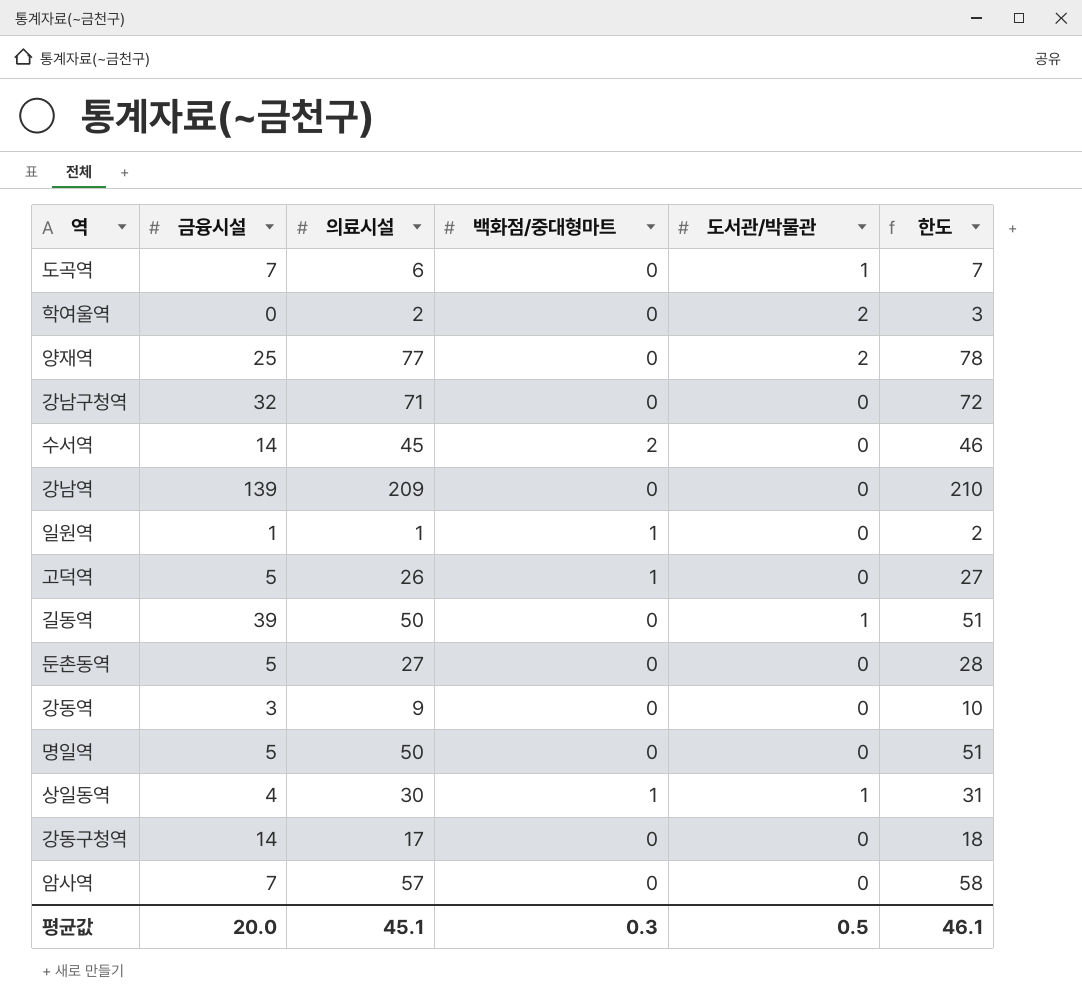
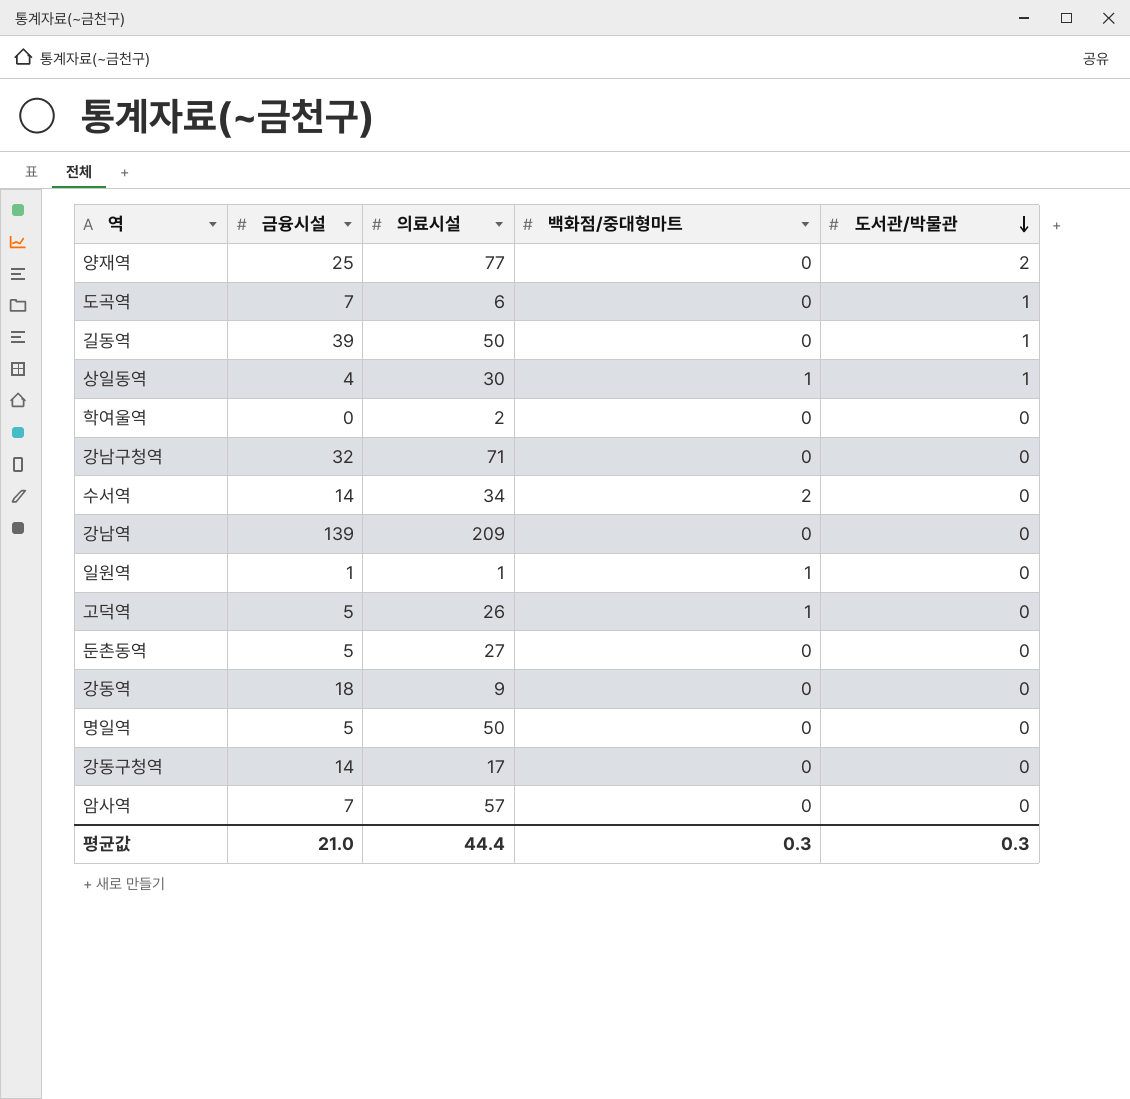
row order: none -> 도서관/박물관 descending
column 한도 | formula: [의료시설] + 1 -> none
학여울역 | 도서관/박물관: 2 -> 0
수서역 | 의료시설: 45 -> 34
강동역 | 금융시설: 3 -> 18
평균값 | 금융시설: 20.0 -> 21.0
평균값 | 의료시설: 45.1 -> 44.4
평균값 | 도서관/박물관: 0.5 -> 0.3

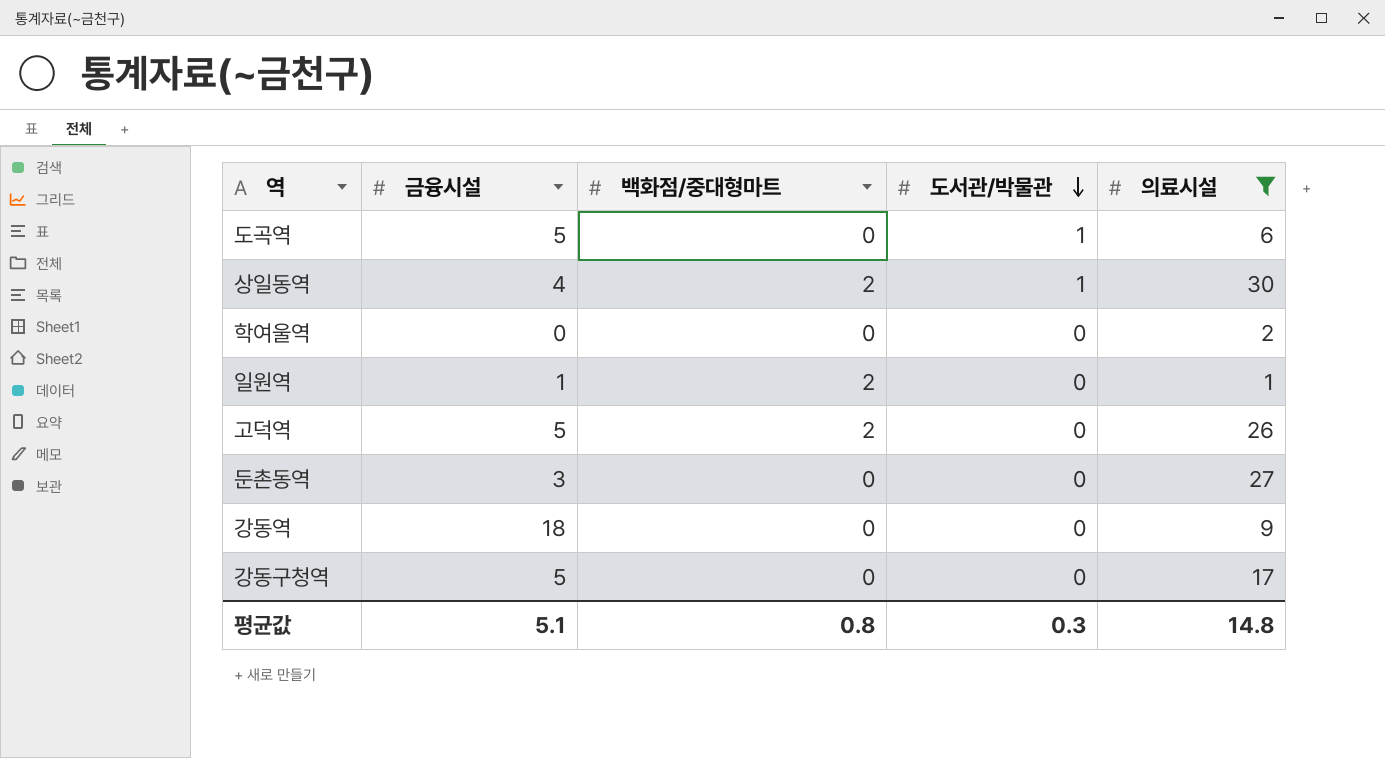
filter: none -> 의료시설 <= 30
column 의료시설 | position: 3 -> 5
도곡역 | 금융시설: 7 -> 5
상일동역 | 백화점/중대형마트: 1 -> 2
일원역 | 백화점/중대형마트: 1 -> 2
고덕역 | 백화점/중대형마트: 1 -> 2
둔촌동역 | 금융시설: 5 -> 3
강동구청역 | 금융시설: 14 -> 5
평균값 | 금융시설: 21.0 -> 5.1
평균값 | 백화점/중대형마트: 0.3 -> 0.8
평균값 | 의료시설: 44.4 -> 14.8

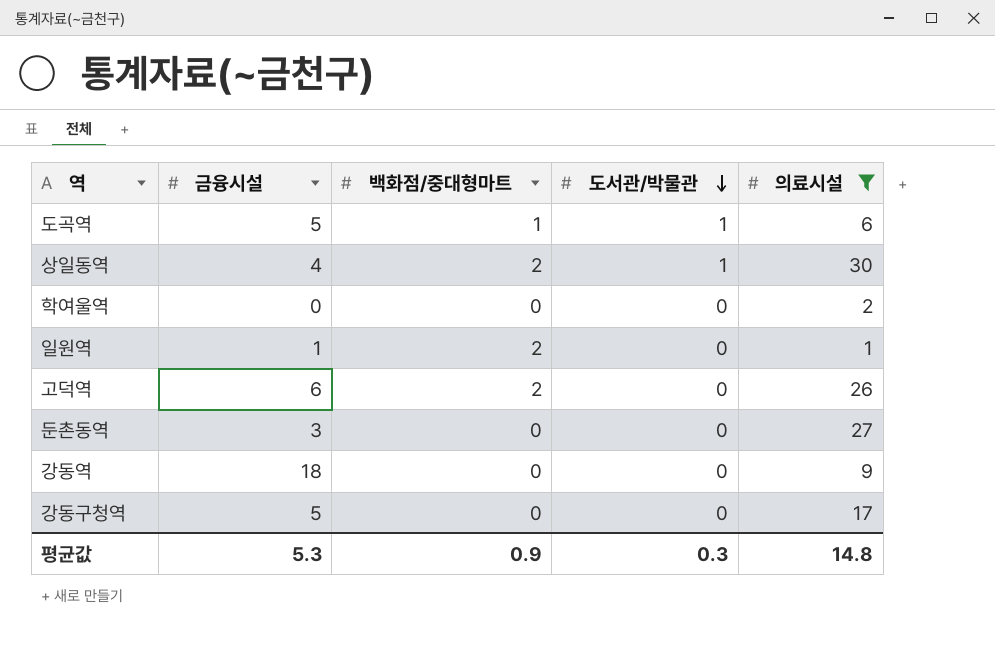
도곡역 | 백화점/중대형마트: 0 -> 1
고덕역 | 금융시설: 5 -> 6
평균값 | 금융시설: 5.1 -> 5.3
평균값 | 백화점/중대형마트: 0.8 -> 0.9

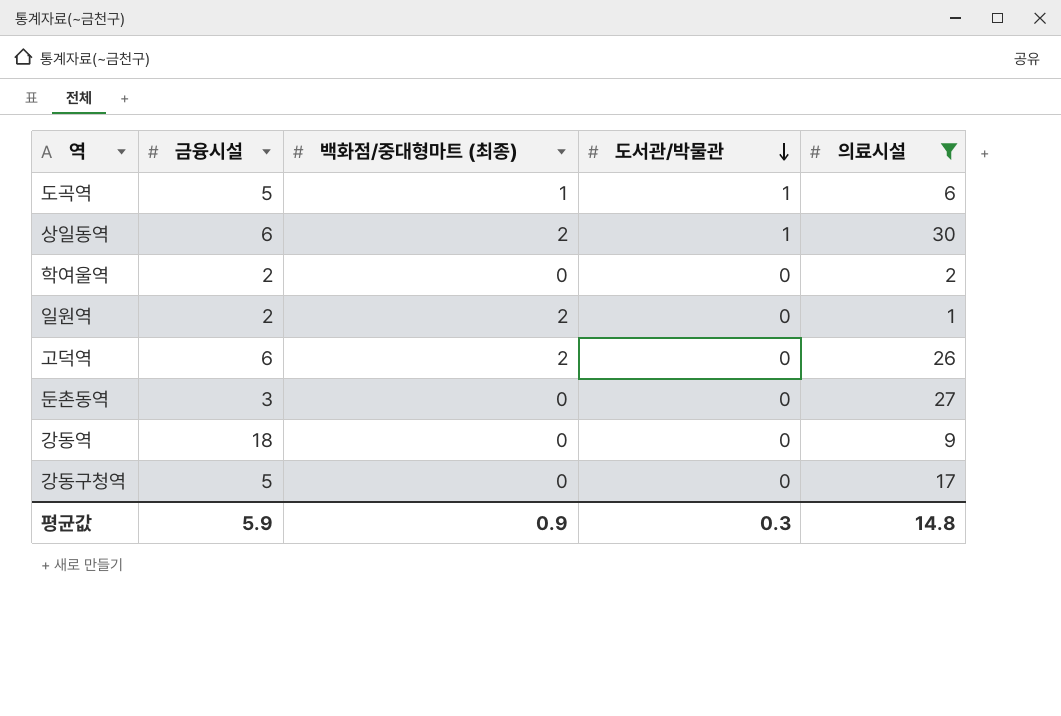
column name: 백화점/중대형마트 -> 백화점/중대형마트 (최종)
상일동역 | 금융시설: 4 -> 6
학여울역 | 금융시설: 0 -> 2
일원역 | 금융시설: 1 -> 2
평균값 | 금융시설: 5.3 -> 5.9

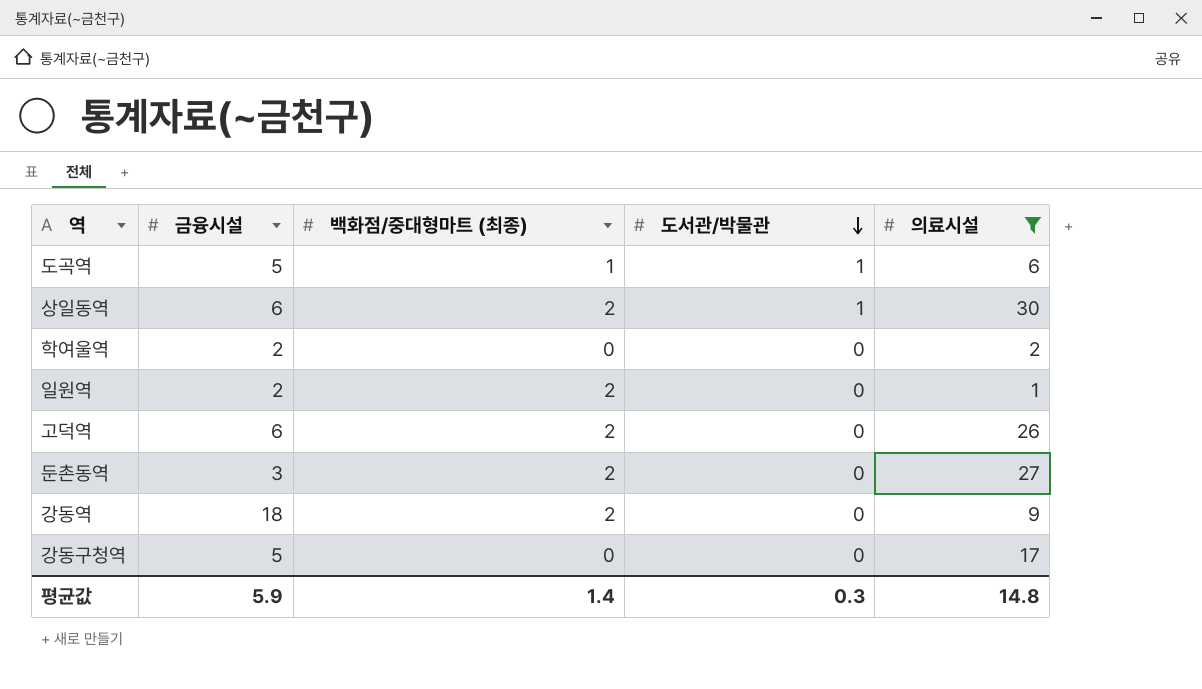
둔촌동역 | 백화점/중대형마트 (최종): 0 -> 2
강동역 | 백화점/중대형마트 (최종): 0 -> 2
평균값 | 백화점/중대형마트 (최종): 0.9 -> 1.4

